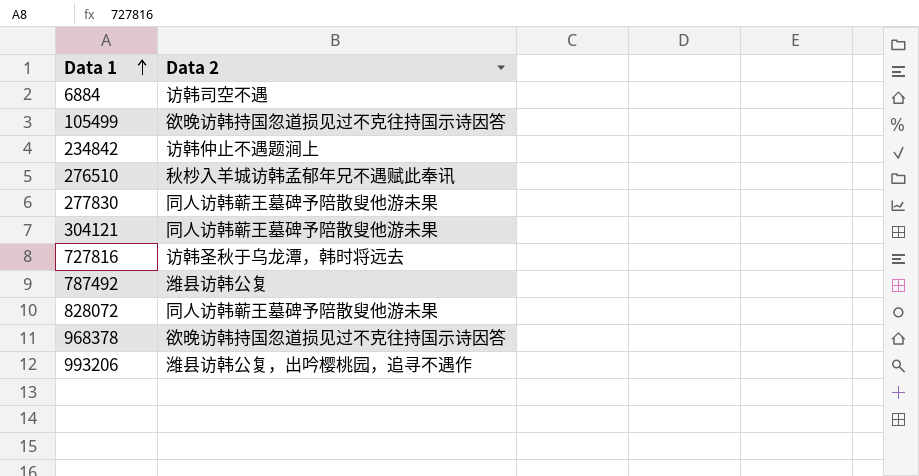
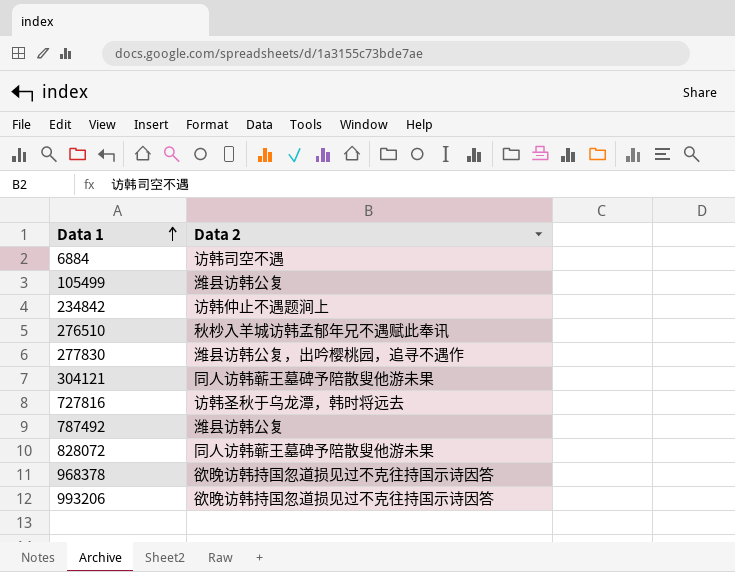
105499 | Data 2: 欲晚访韩持国忽道损见过不克往持国示诗因答 -> 潍县访韩公复
277830 | Data 2: 同人访韩蕲王墓碑予陪散叟他游未果 -> 潍县访韩公复，出吟樱桃园，追寻不遇作
993206 | Data 2: 潍县访韩公复，出吟樱桃园，追寻不遇作 -> 欲晚访韩持国忽道损见过不克往持国示诗因答

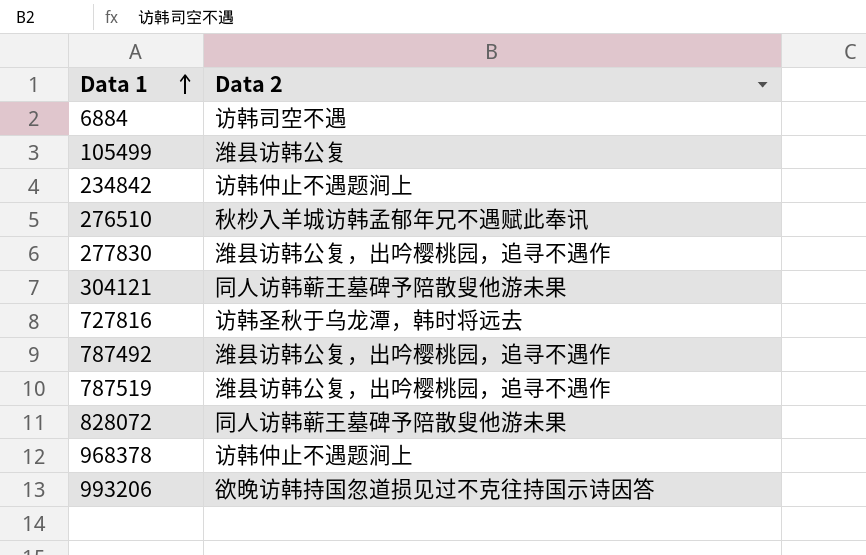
787492 | Data 2: 潍县访韩公复 -> 潍县访韩公复，出吟樱桃园，追寻不遇作
row 787519: none -> 潍县访韩公复，出吟樱桃园，追寻不遇作
968378 | Data 2: 欲晚访韩持国忽道损见过不克往持国示诗因答 -> 访韩仲止不遇题涧上

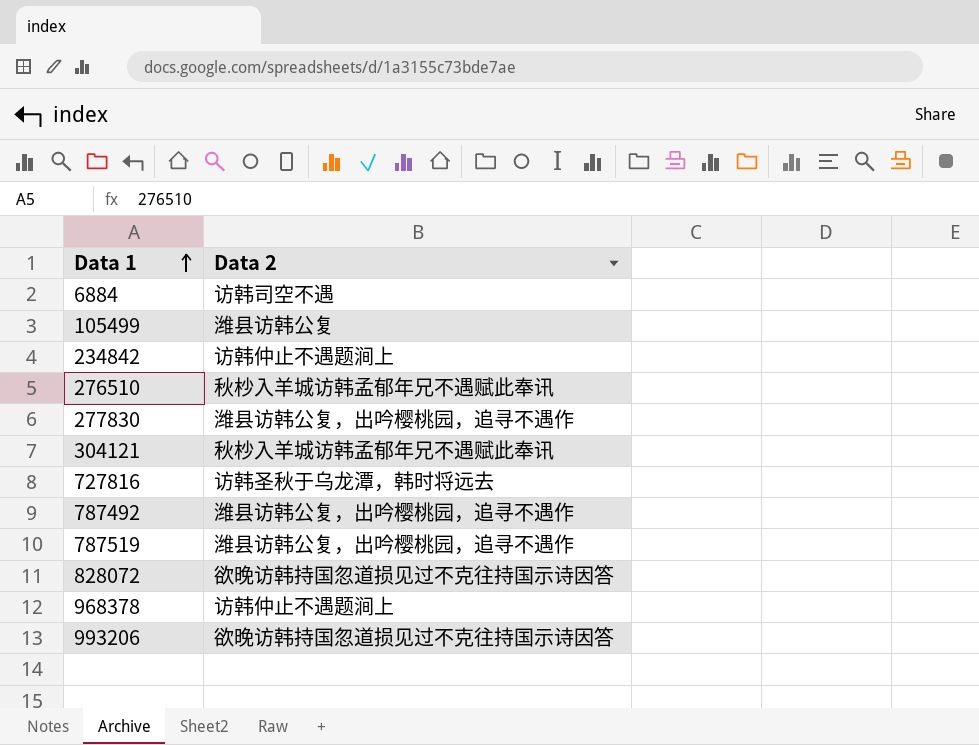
304121 | Data 2: 同人访韩蕲王墓碑予陪散叟他游未果 -> 秋杪入羊城访韩孟郁年兄不遇赋此奉讯
828072 | Data 2: 同人访韩蕲王墓碑予陪散叟他游未果 -> 欲晚访韩持国忽道损见过不克往持国示诗因答

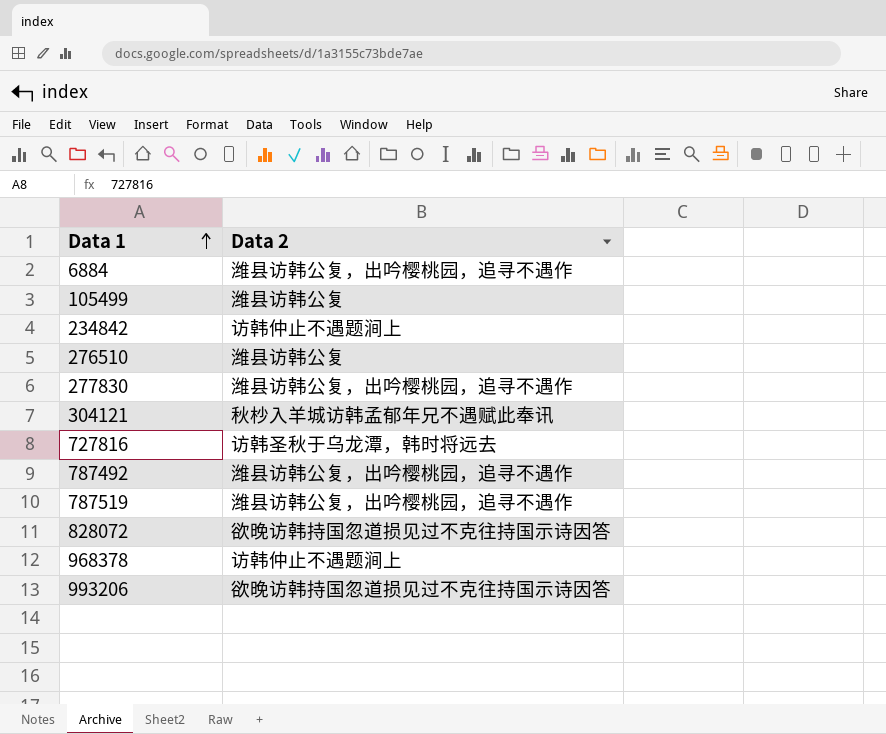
6884 | Data 2: 访韩司空不遇 -> 潍县访韩公复，出吟樱桃园，追寻不遇作
276510 | Data 2: 秋杪入羊城访韩孟郁年兄不遇赋此奉讯 -> 潍县访韩公复

